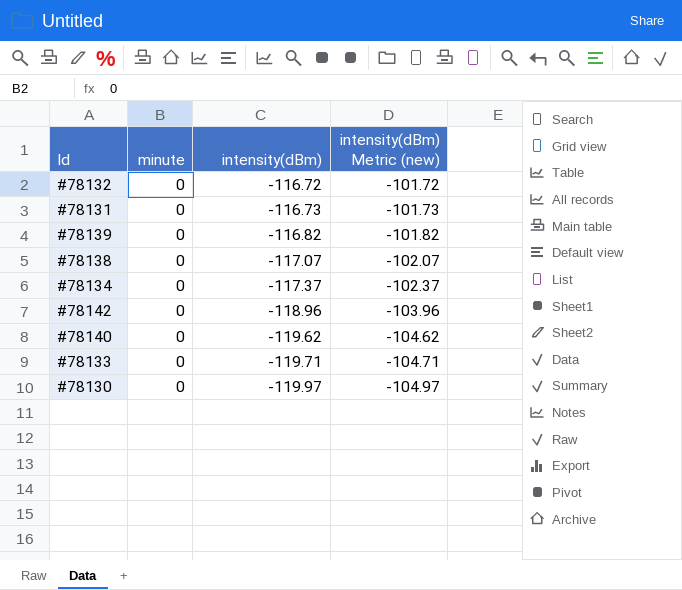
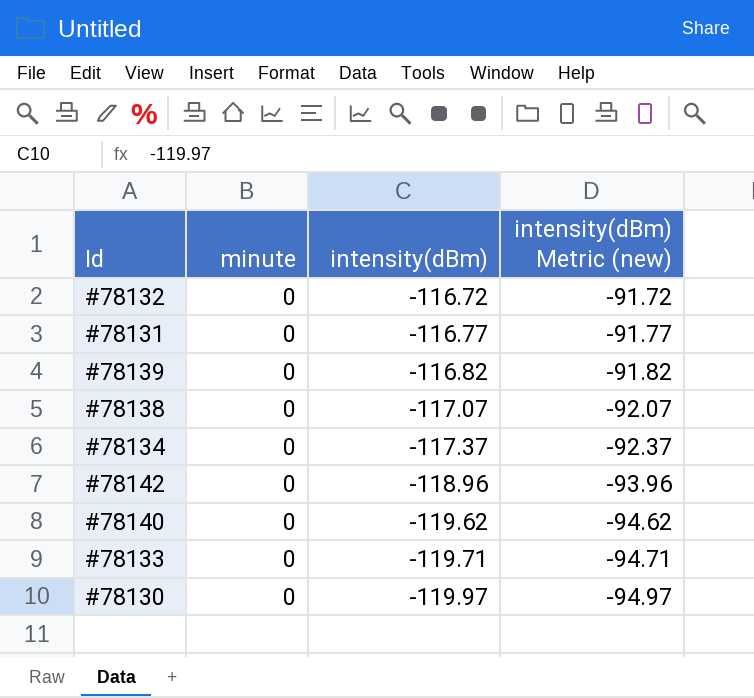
column intensity(dBm) Metric (new) | formula: [intensity(dBm)] + 15 -> [intensity(dBm)] + 25
#78131 | intensity(dBm): -116.73 -> -116.77

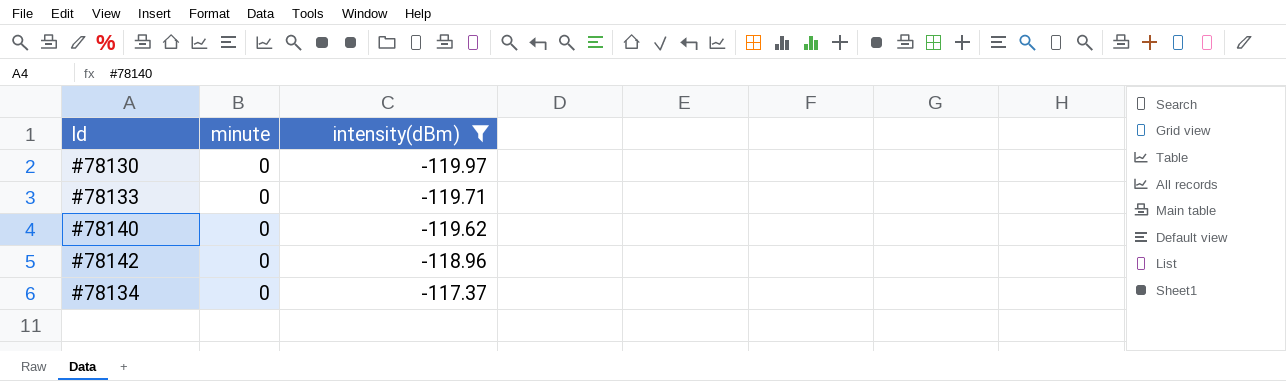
filter: none -> intensity(dBm) <= -117.37
row order: intensity(dBm) descending -> intensity(dBm) ascending
column intensity(dBm) Metric (new) | formula: [intensity(dBm)] + 25 -> none

